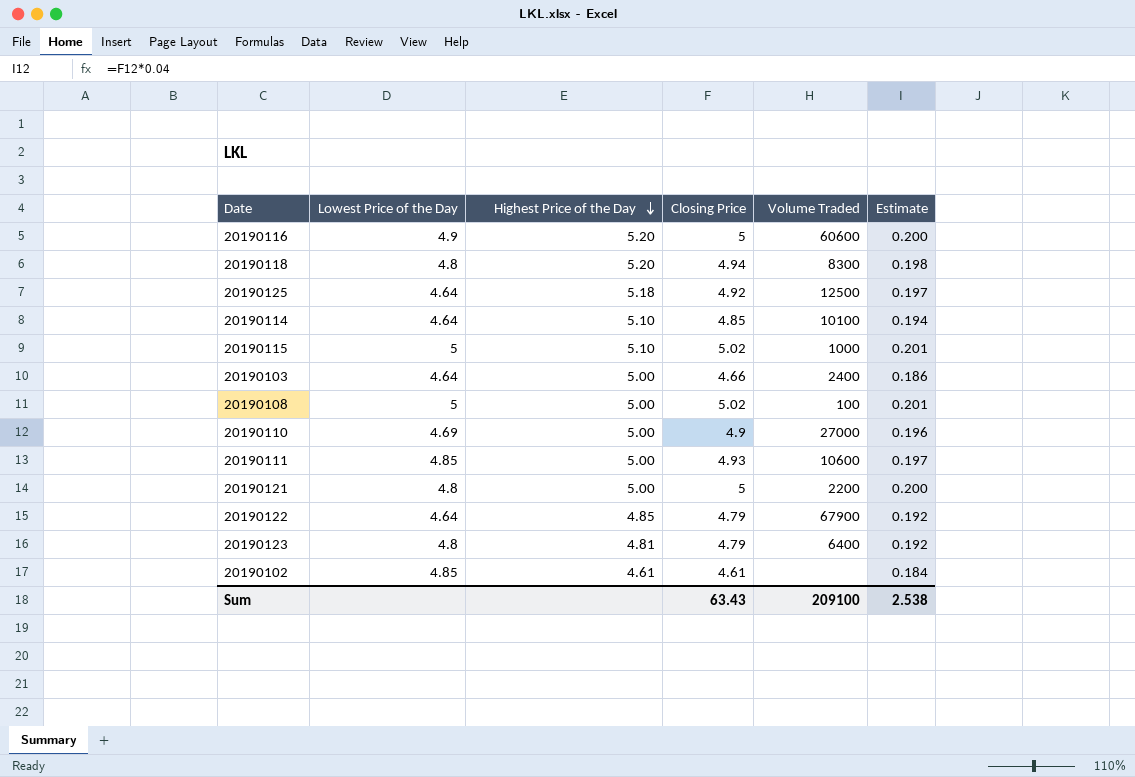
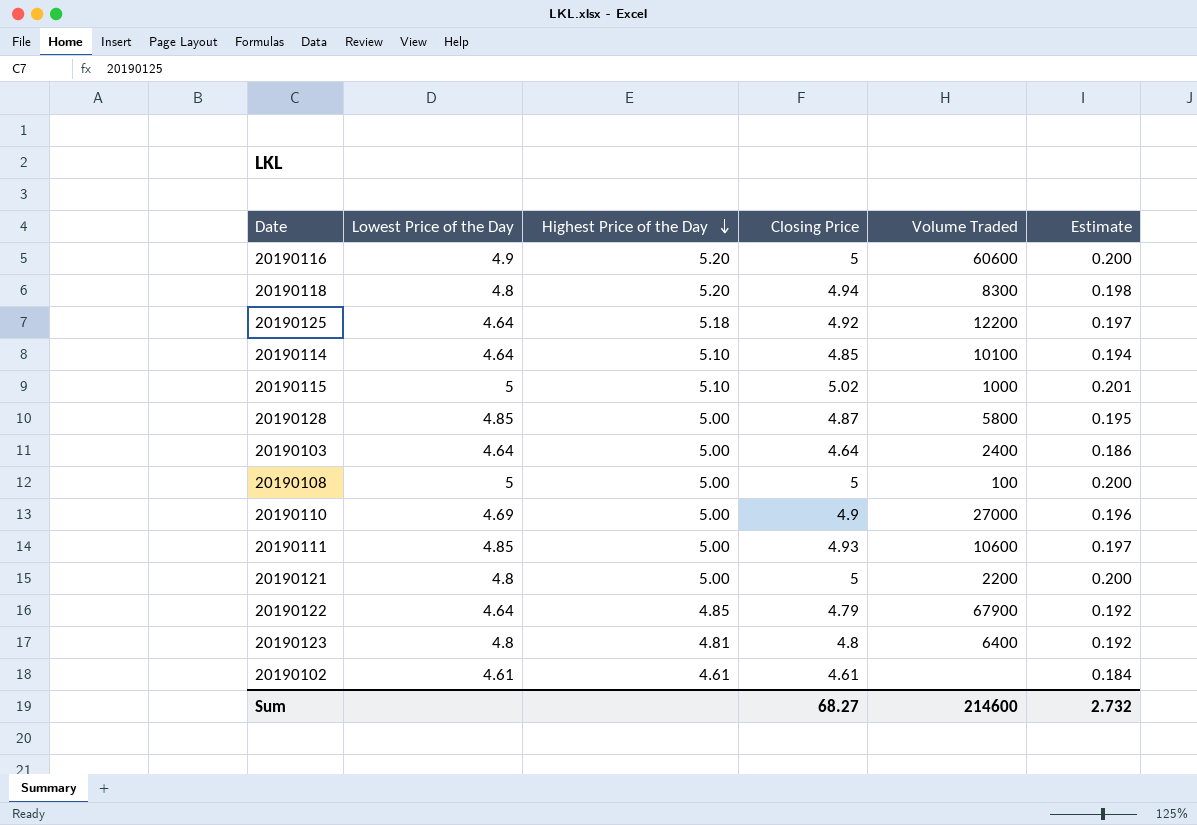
20190125 | Volume Traded: 12500 -> 12200
row 20190128: none -> 4.85 | 5.00 | 4.87 | 5800 | 0.195
20190103 | Closing Price: 4.66 -> 4.64
20190108 | Closing Price: 5.02 -> 5
20190108 | Estimate: 0.201 -> 0.200
20190123 | Closing Price: 4.79 -> 4.8
20190102 | Lowest Price of the Day: 4.85 -> 4.61
Sum | Closing Price: 63.43 -> 68.27
Sum | Volume Traded: 209100 -> 214600
Sum | Estimate: 2.538 -> 2.732

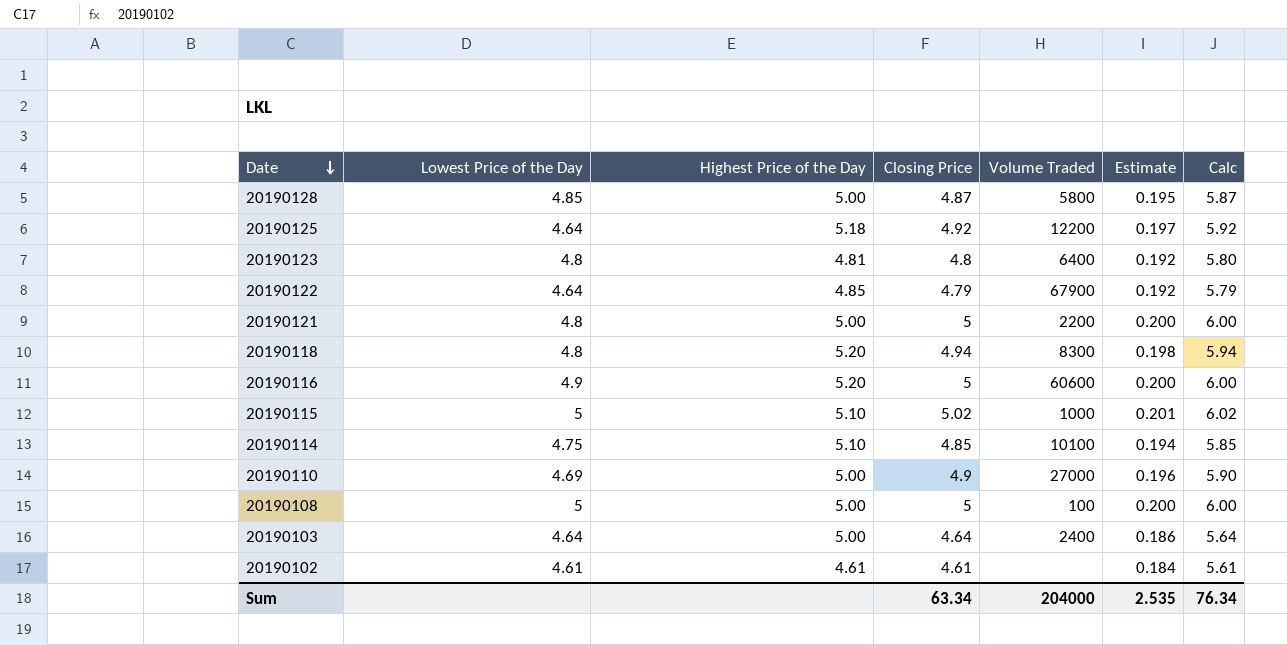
row order: Highest Price of the Day descending -> Date descending
column Calc | formula: none -> [Closing Price] + 1
row 20190111: 4.85 | 5.00 | 4.93 | 10600 | 0.197 -> none
20190114 | Lowest Price of the Day: 4.64 -> 4.75
Sum | Closing Price: 68.27 -> 63.34
Sum | Volume Traded: 214600 -> 204000
Sum | Estimate: 2.732 -> 2.535

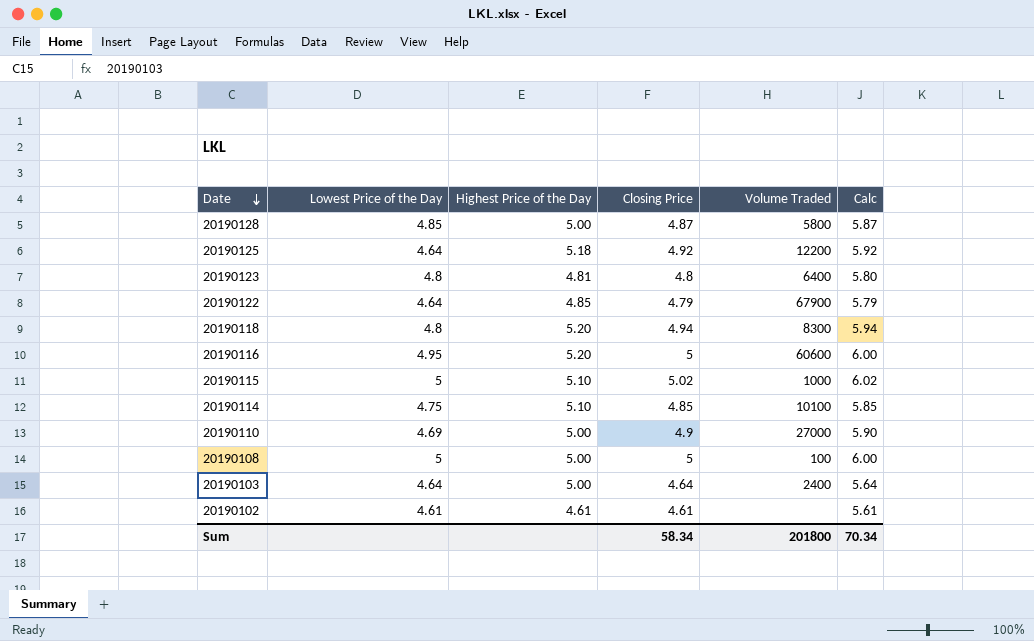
column Estimate | formula: [Closing Price] * 0.04 -> none
row 20190121: 4.8 | 5.00 | 5 | 2200 | 0.200 | 6.00 -> none
20190116 | Lowest Price of the Day: 4.9 -> 4.95
Sum | Closing Price: 63.34 -> 58.34
Sum | Volume Traded: 204000 -> 201800
Sum | Calc: 76.34 -> 70.34

